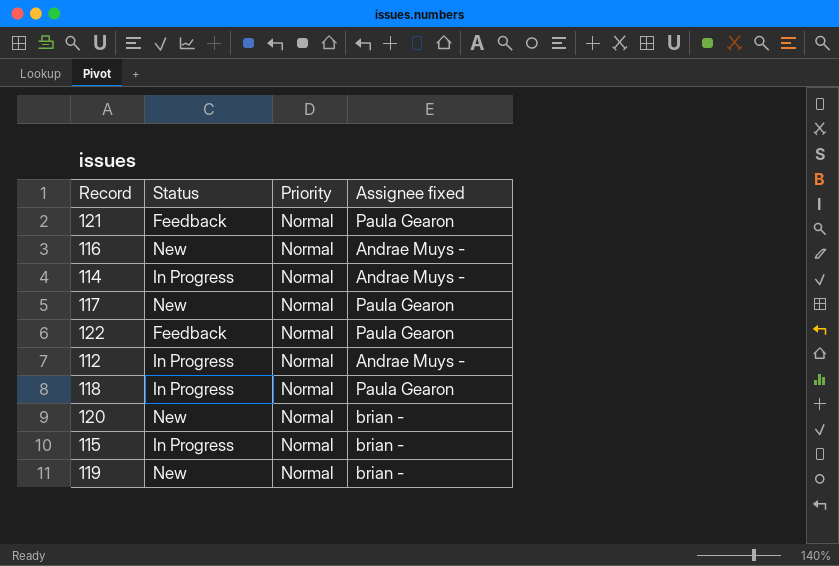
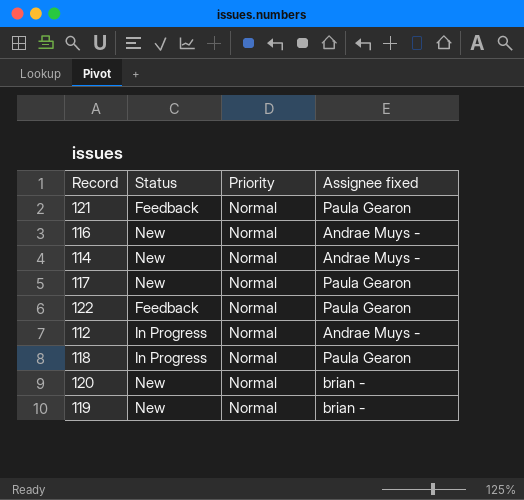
row 115: In Progress | Normal | brian - -> none
114 | Status: In Progress -> New

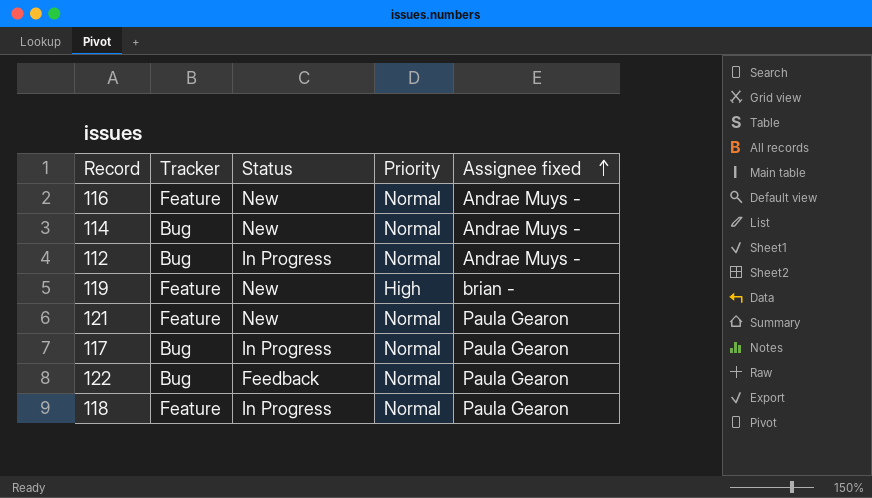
row order: none -> Assignee fixed ascending
column Tracker | position: none -> 2
row 120: New | Normal | brian - -> none
119 | Priority: Normal -> High
121 | Status: Feedback -> New
117 | Status: New -> In Progress

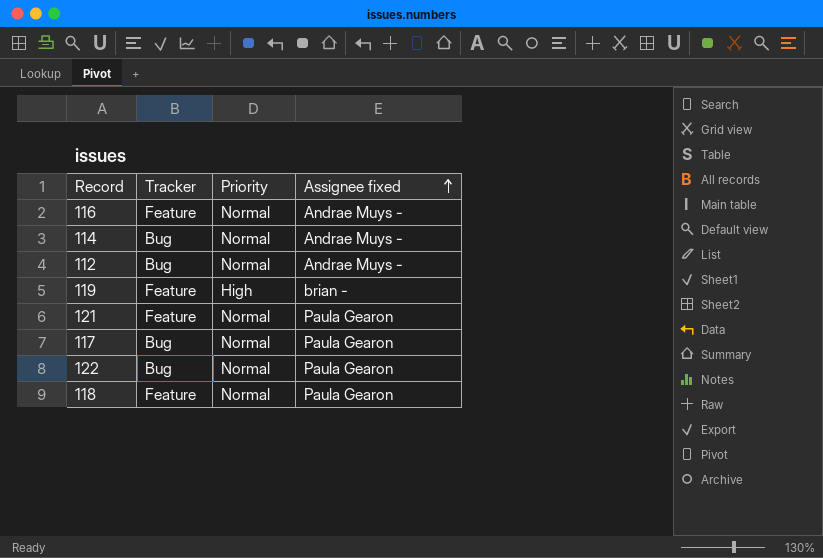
column Status | position: 3 -> none

